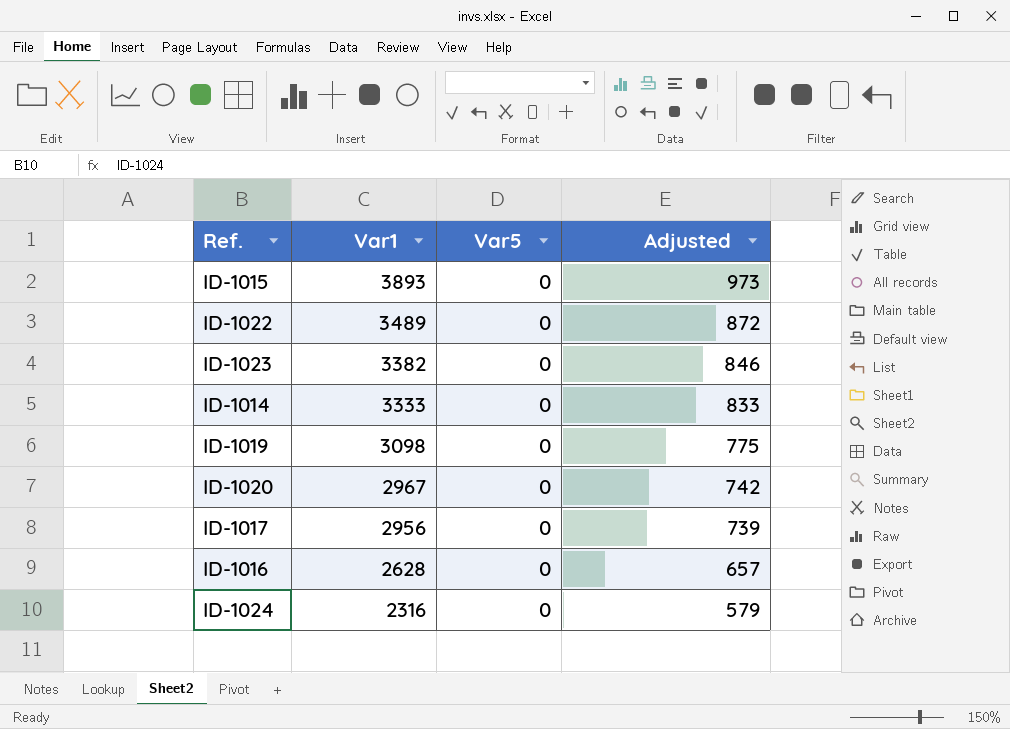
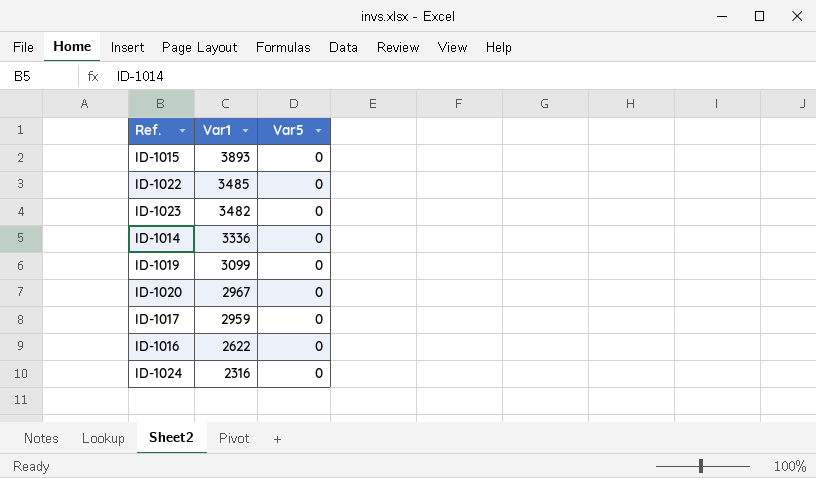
column Adjusted | formula: [Var1] * 0.25 -> none
ID-1022 | Var1: 3489 -> 3485
ID-1023 | Var1: 3382 -> 3482
ID-1014 | Var1: 3333 -> 3336
ID-1019 | Var1: 3098 -> 3099
ID-1017 | Var1: 2956 -> 2959
ID-1016 | Var1: 2628 -> 2622

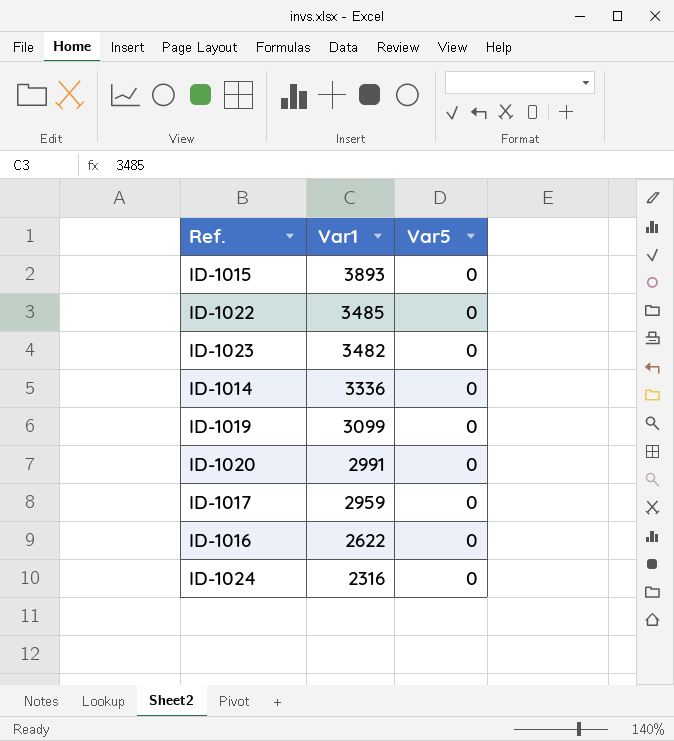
ID-1020 | Var1: 2967 -> 2991

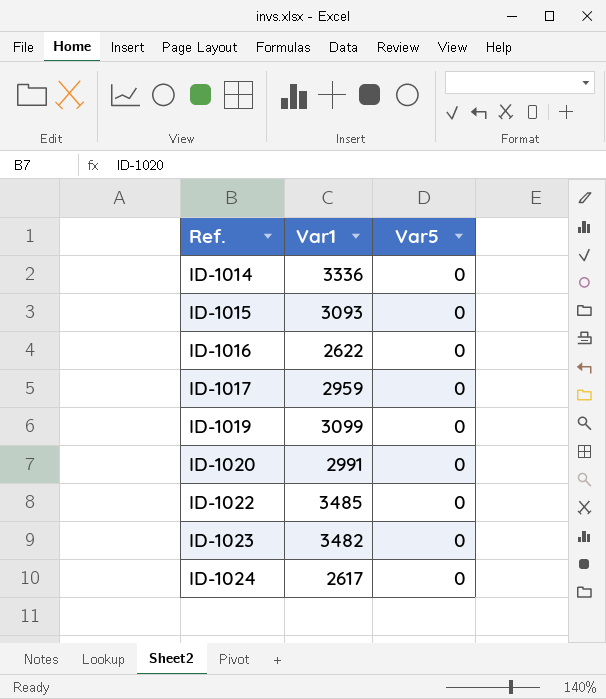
row order: Var1 descending -> Ref. ascending
ID-1015 | Var1: 3893 -> 3093
ID-1024 | Var1: 2316 -> 2617

